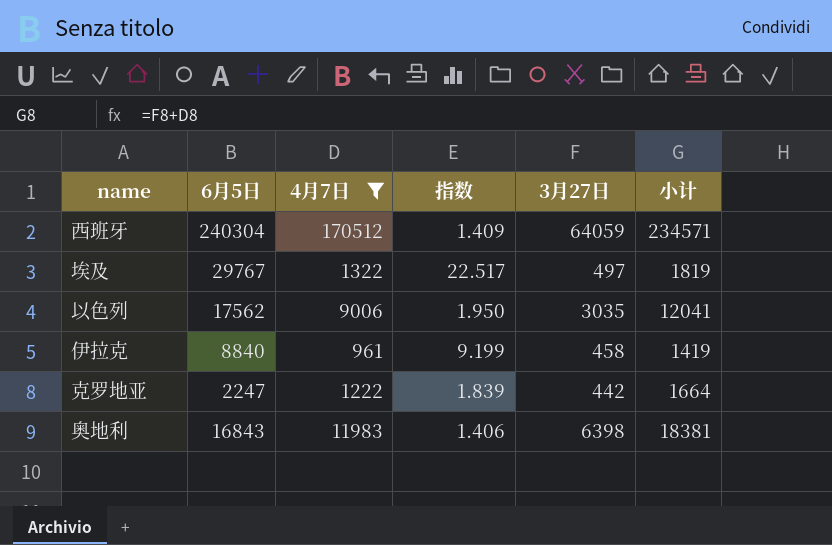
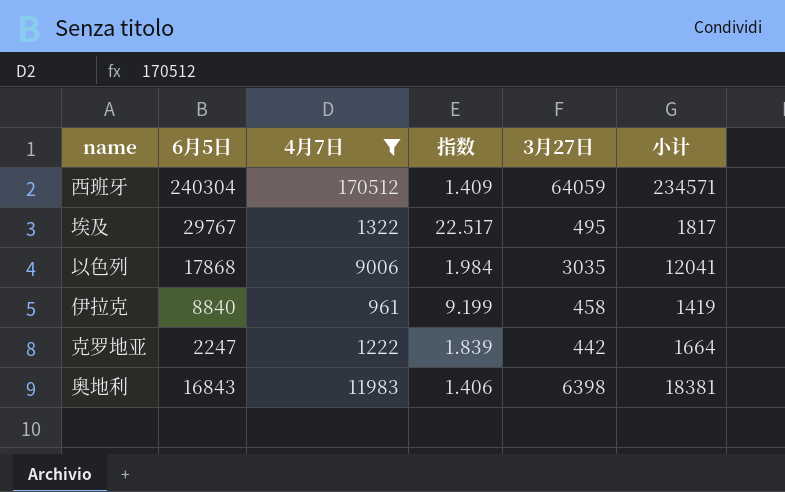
埃及 | 3月27日: 497 -> 495
埃及 | 小计: 1819 -> 1817
以色列 | 6月5日: 17562 -> 17868
以色列 | 指数: 1.950 -> 1.984

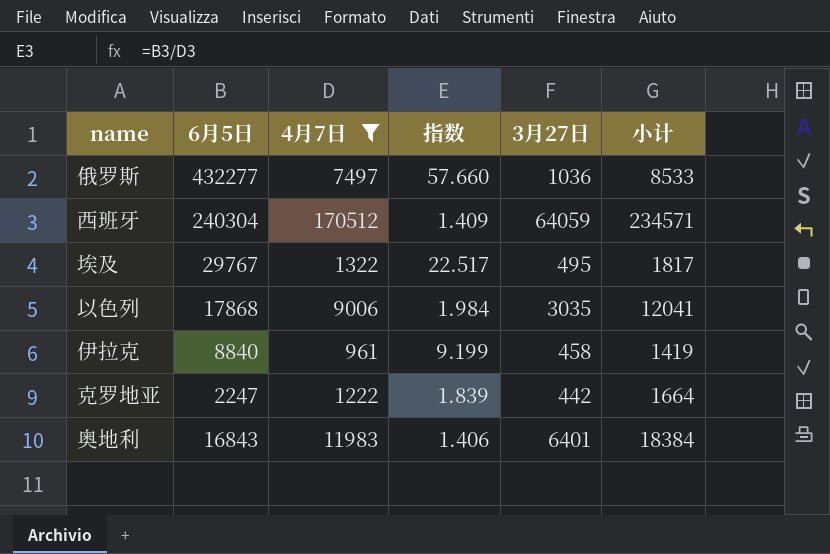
row 俄罗斯: none -> 432277 | 7497 | 57.660 | 1036 | 8533
奥地利 | 3月27日: 6398 -> 6401
奥地利 | 小计: 18381 -> 18384

